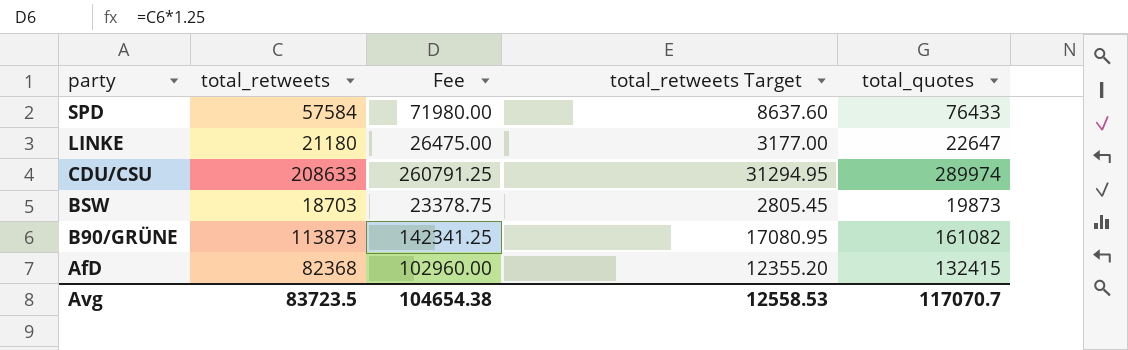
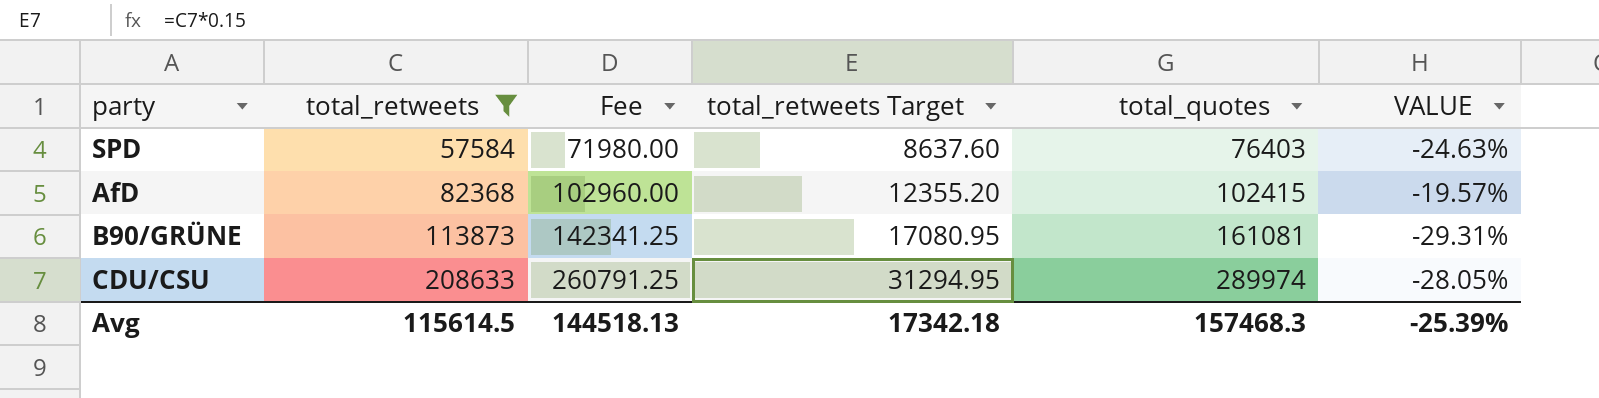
filter: none -> total_retweets >= 57584
row order: party descending -> total_retweets ascending
column VALUE | formula: none -> ([total_retweets] - [total_quotes]) / [total_quotes]
SPD | total_quotes: 76433 -> 76403
AfD | total_quotes: 132415 -> 102415
B90/GRÜNE | total_quotes: 161082 -> 161081
Avg | total_retweets: 83723.5 -> 115614.5
Avg | Fee: 104654.38 -> 144518.13
Avg | total_retweets Target: 12558.53 -> 17342.18
Avg | total_quotes: 117070.7 -> 157468.3

